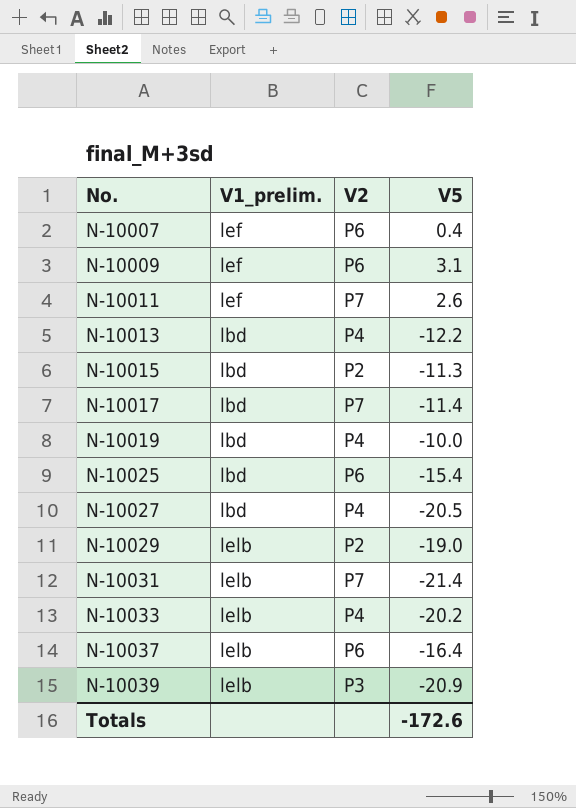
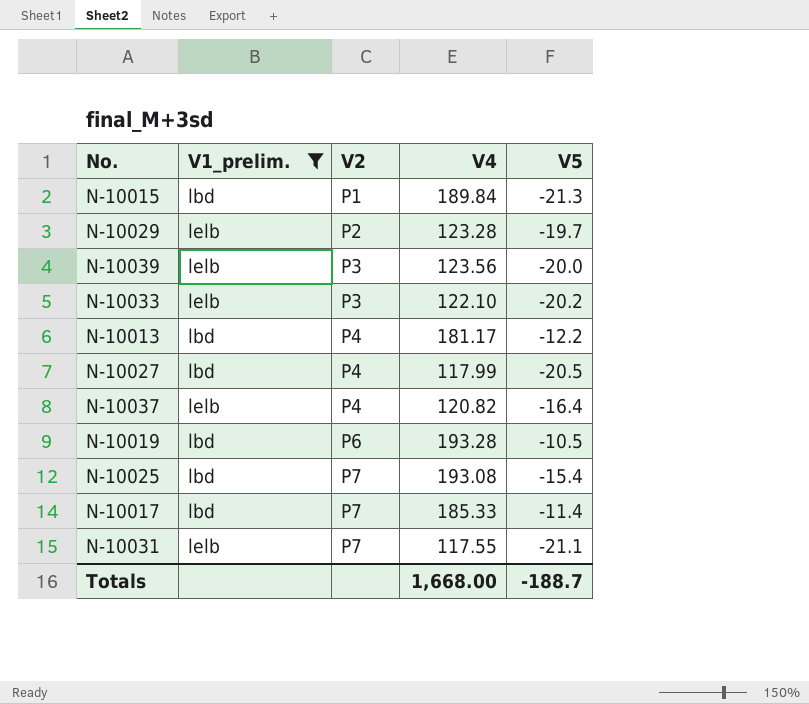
filter: none -> V1_prelim. != lef
row order: No. ascending -> V2 ascending
column V4 | position: none -> 4
N-10015 | V2: P2 -> P1
N-10015 | V5: -11.3 -> -21.3
N-10029 | V5: -19.0 -> -19.7
N-10039 | V5: -20.9 -> -20.0
N-10033 | V2: P4 -> P3
N-10037 | V2: P6 -> P4
N-10019 | V2: P4 -> P6
N-10019 | V5: -10.0 -> -10.5
N-10025 | V2: P6 -> P7
N-10031 | V5: -21.4 -> -21.1
Totals | V5: -172.6 -> -188.7

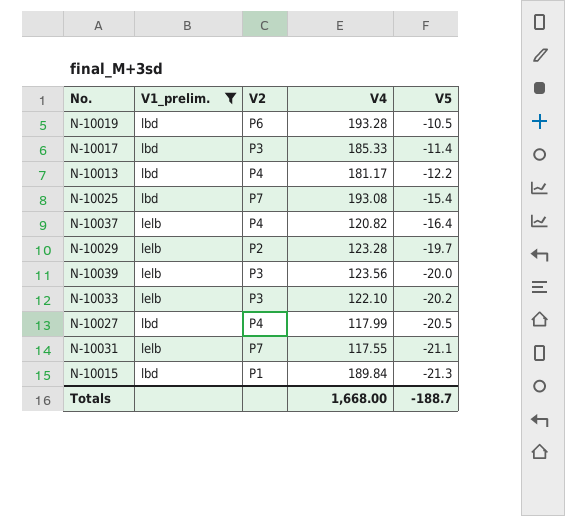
row order: V2 ascending -> V5 descending
N-10017 | V2: P7 -> P3

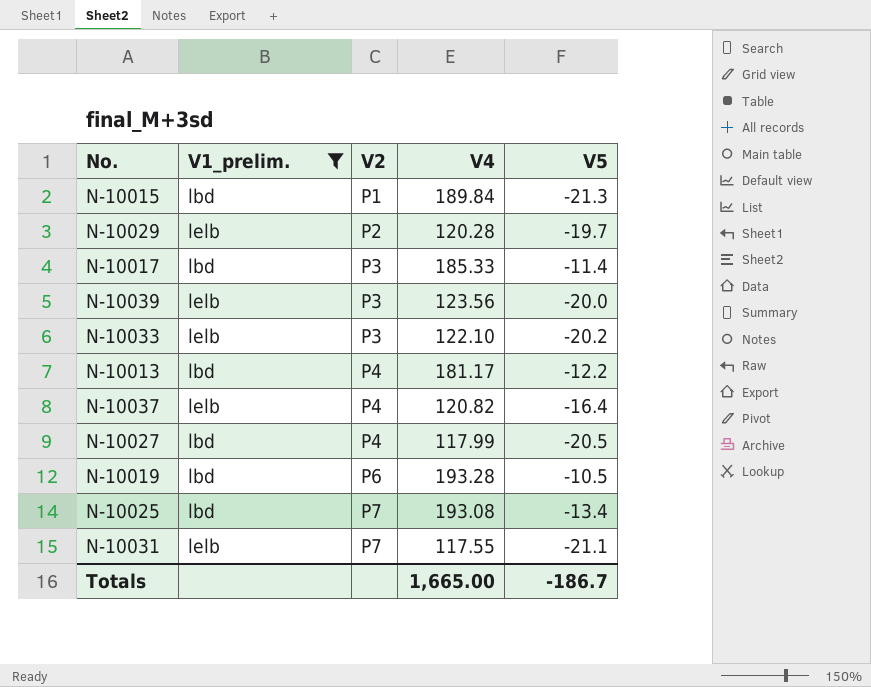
row order: V5 descending -> V2 ascending
N-10029 | V4: 123.28 -> 120.28
N-10025 | V5: -15.4 -> -13.4
Totals | V4: 1,668.00 -> 1,665.00
Totals | V5: -188.7 -> -186.7

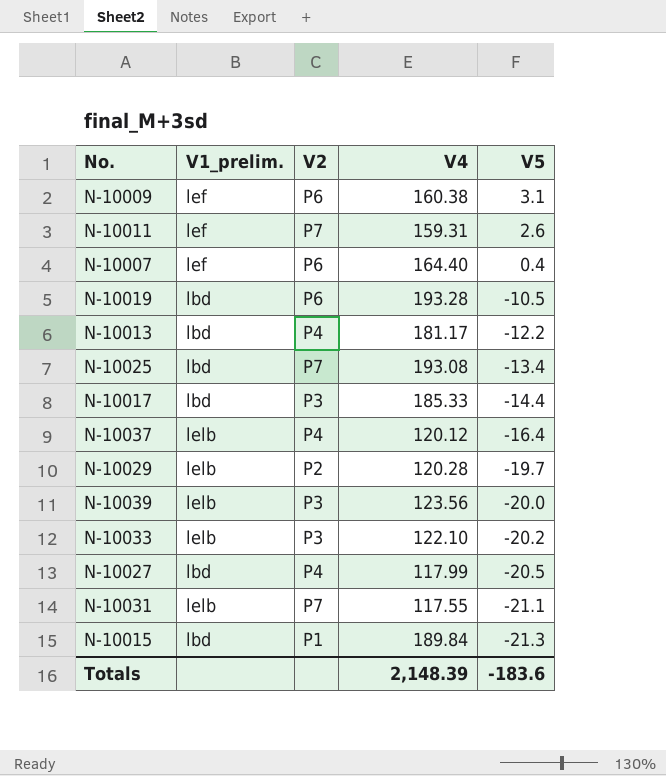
filter: V1_prelim. != lef -> none
row order: V2 ascending -> V5 descending
N-10017 | V5: -11.4 -> -14.4
N-10037 | V4: 120.82 -> 120.12
Totals | V4: 1,665.00 -> 2,148.39
Totals | V5: -186.7 -> -183.6

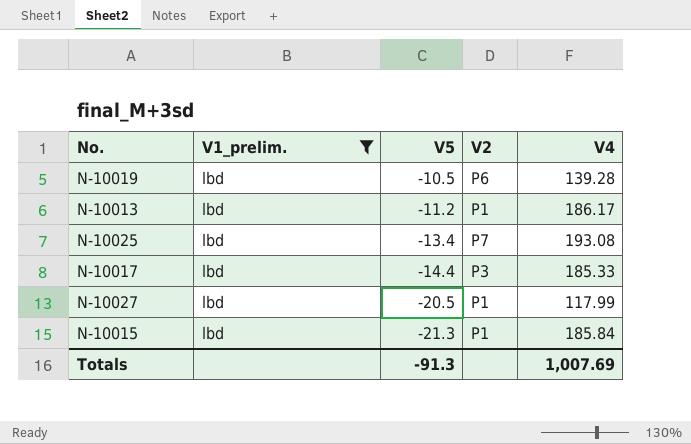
filter: none -> V1_prelim. = lbd
column V5 | position: 5 -> 3
N-10019 | V4: 193.28 -> 139.28
N-10013 | V5: -12.2 -> -11.2
N-10013 | V2: P4 -> P1
N-10013 | V4: 181.17 -> 186.17
N-10027 | V2: P4 -> P1
N-10015 | V4: 189.84 -> 185.84
Totals | V5: -183.6 -> -91.3
Totals | V4: 2,148.39 -> 1,007.69

